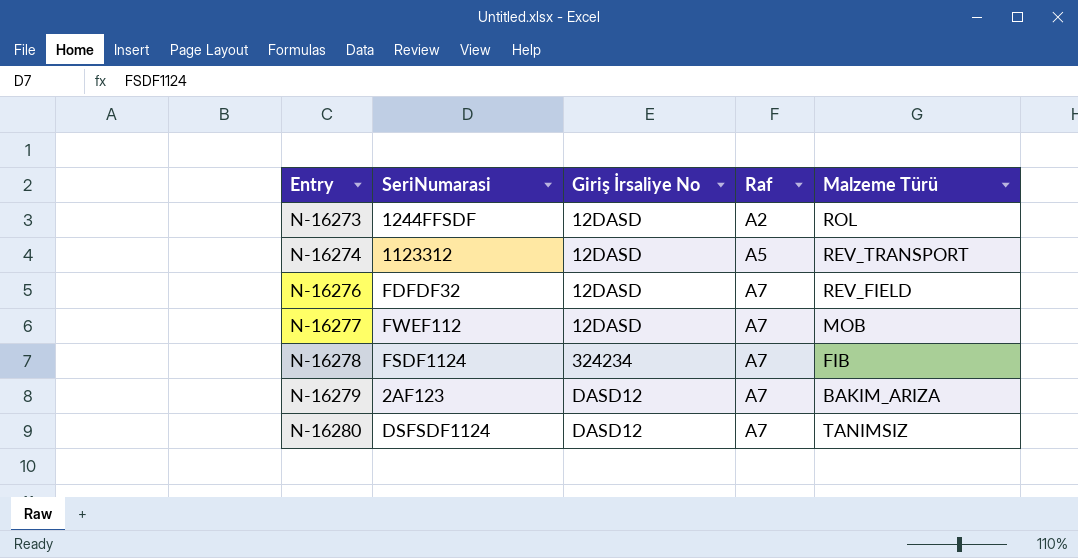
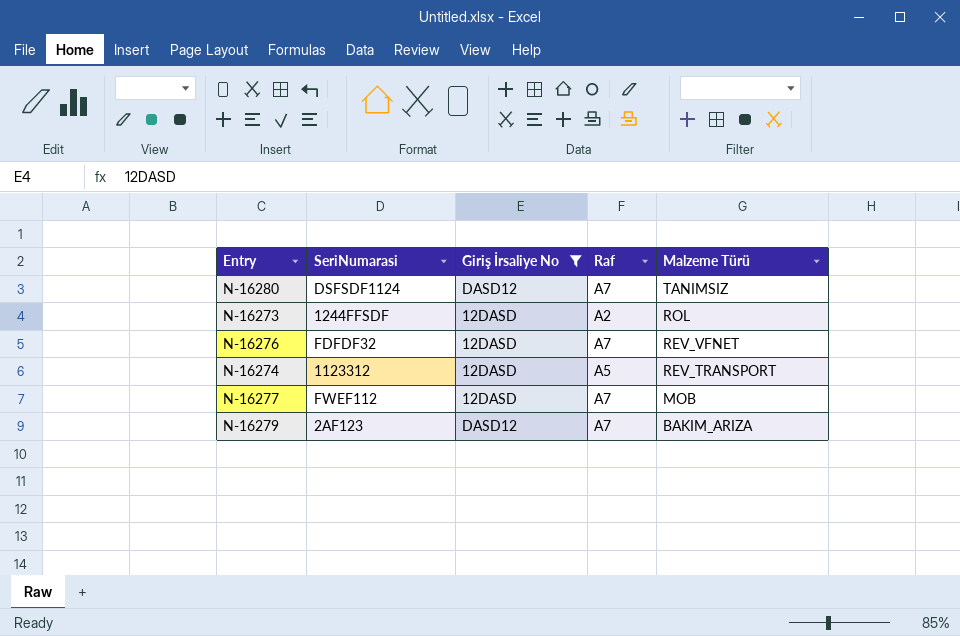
filter: none -> Giriş İrsaliye No != 324234
row order: Entry ascending -> Malzeme Türü descending
N-16276 | Malzeme Türü: REV_FIELD -> REV_VFNET

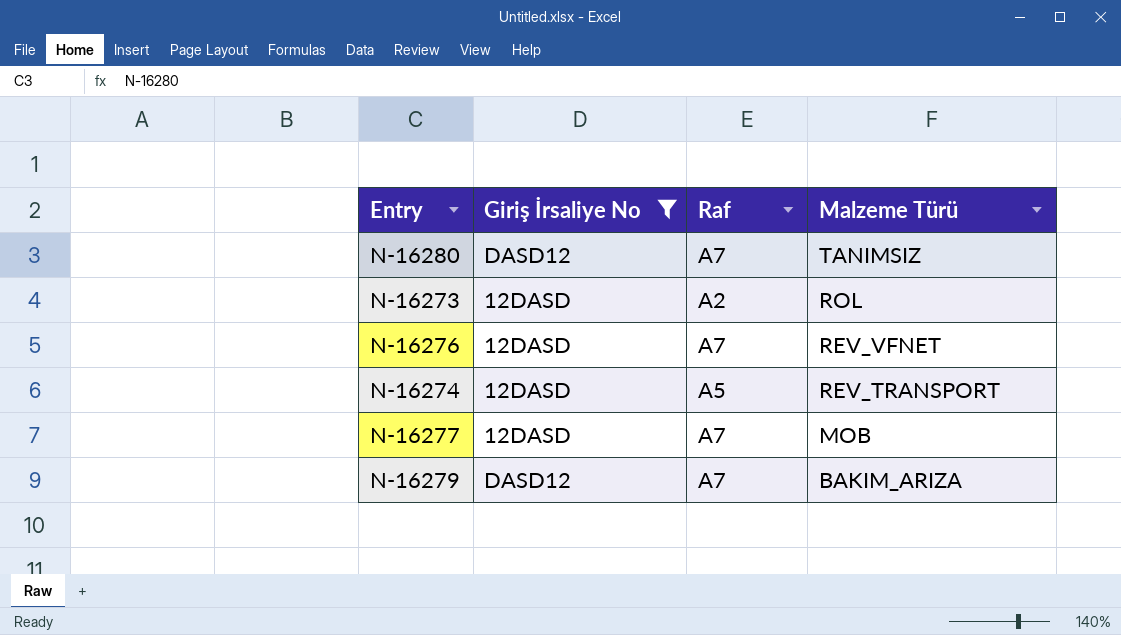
column SeriNumarasi | position: 2 -> none

